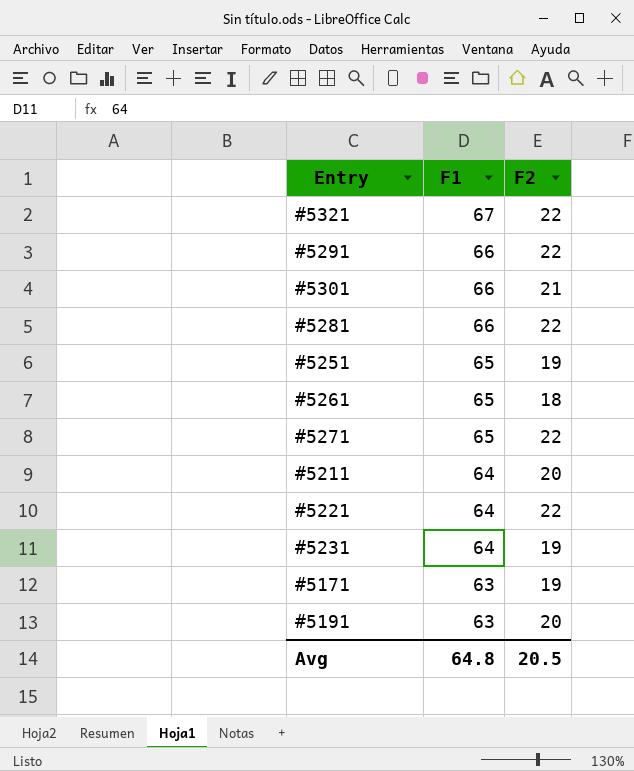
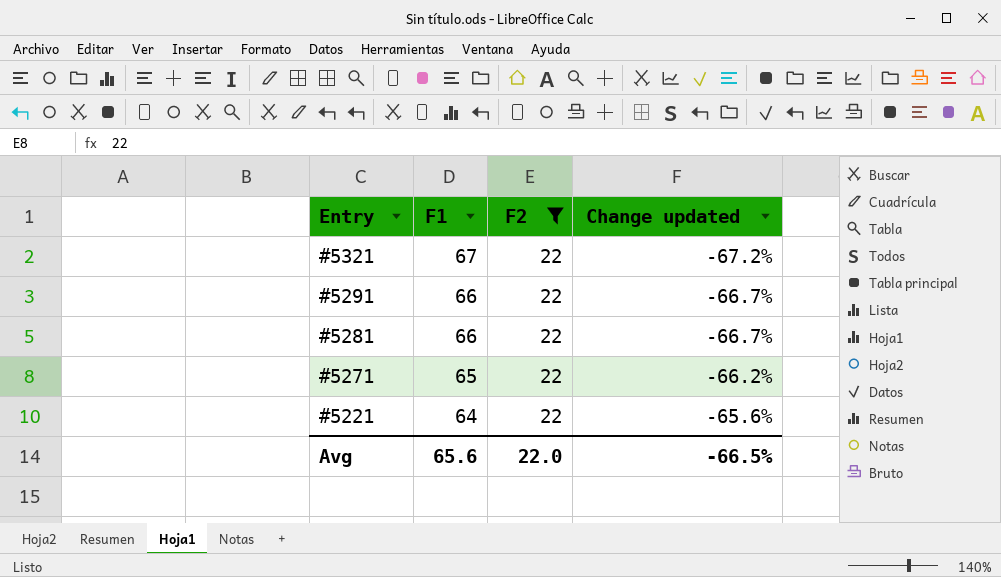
filter: none -> F2 = 22
column Change updated | formula: none -> ([F2] - [F1]) / [F1]
Avg | F1: 64.8 -> 65.6
Avg | F2: 20.5 -> 22.0

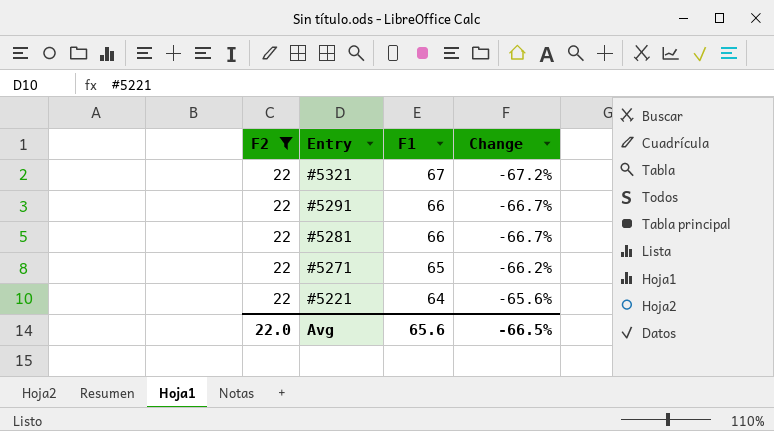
column F2 | position: 3 -> 1
column name: Change updated -> Change

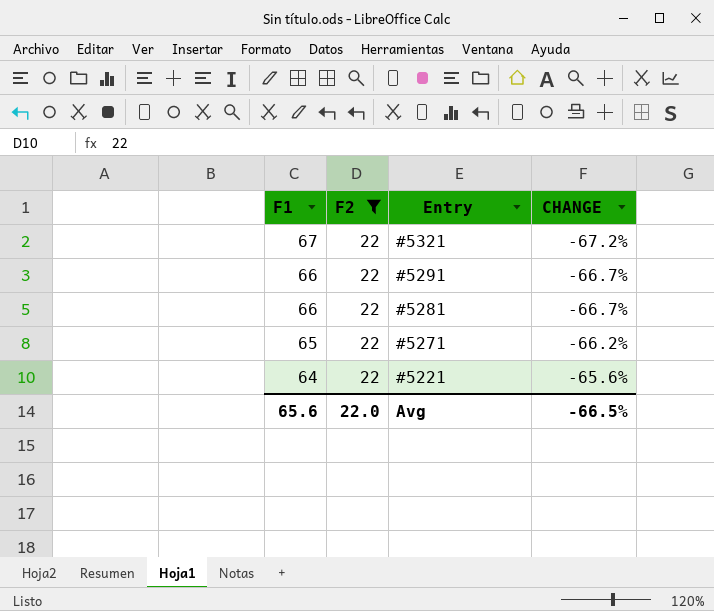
column F1 | position: 3 -> 1
column name: Change -> CHANGE

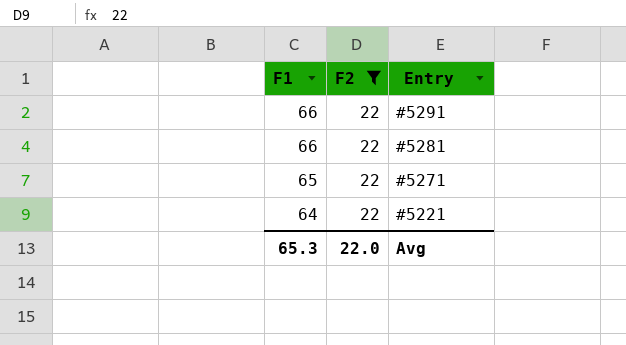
column CHANGE | formula: ([F2] - [F1]) / [F1] -> none
row #5321: 67 | 22 | -67.2% -> none
Avg | F1: 65.6 -> 65.3

